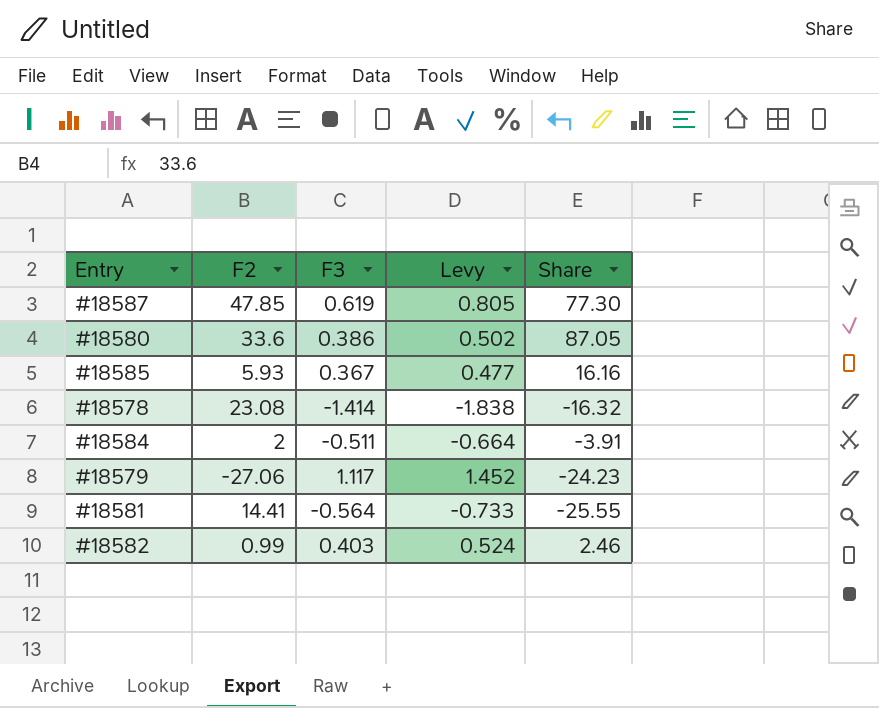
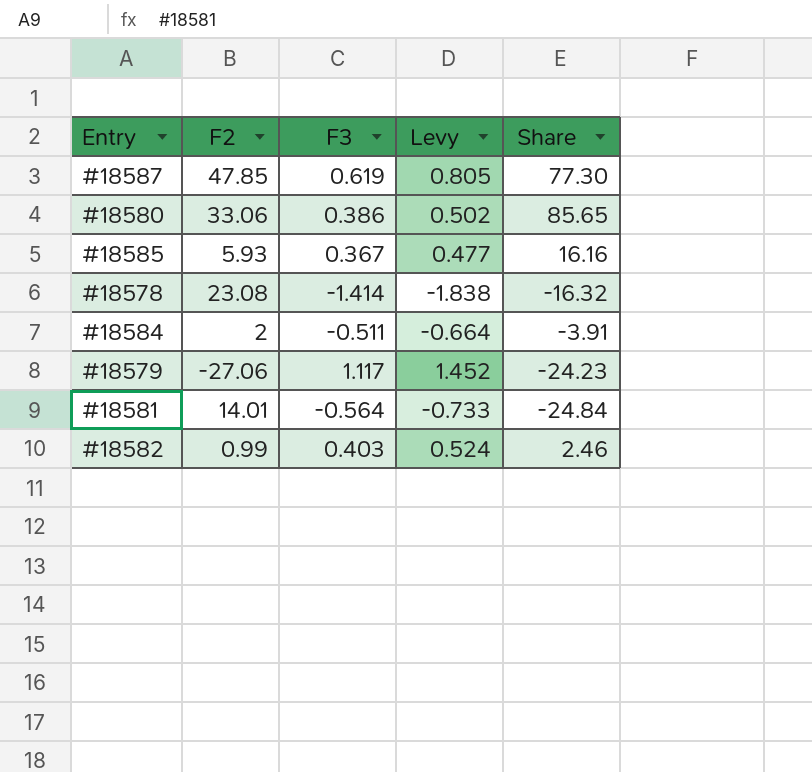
#18580 | F2: 33.6 -> 33.06
#18580 | Share: 87.05 -> 85.65
#18581 | F2: 14.41 -> 14.01
#18581 | Share: -25.55 -> -24.84

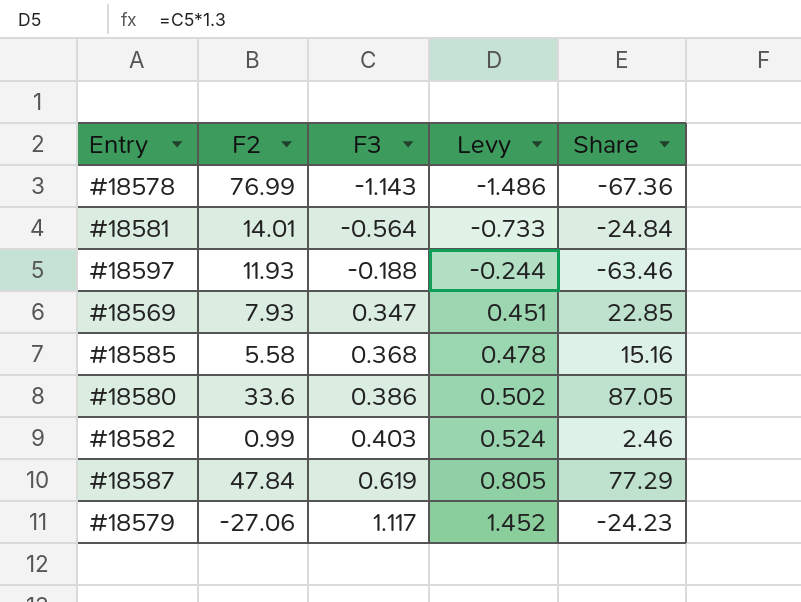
row order: none -> F3 ascending
row #18584: 2 | -0.511 | -0.664 | -3.91 -> none
#18578 | F2: 23.08 -> 76.99
#18578 | F3: -1.414 -> -1.143
#18578 | Levy: -1.838 -> -1.486
#18578 | Share: -16.32 -> -67.36
row #18597: none -> 11.93 | -0.188 | -0.244 | -63.46
row #18569: none -> 7.93 | 0.347 | 0.451 | 22.85
#18585 | F2: 5.93 -> 5.58
#18585 | F3: 0.367 -> 0.368
#18585 | Levy: 0.477 -> 0.478
#18585 | Share: 16.16 -> 15.16
#18580 | F2: 33.06 -> 33.6
#18580 | Share: 85.65 -> 87.05
#18587 | F2: 47.85 -> 47.84
#18587 | Share: 77.30 -> 77.29

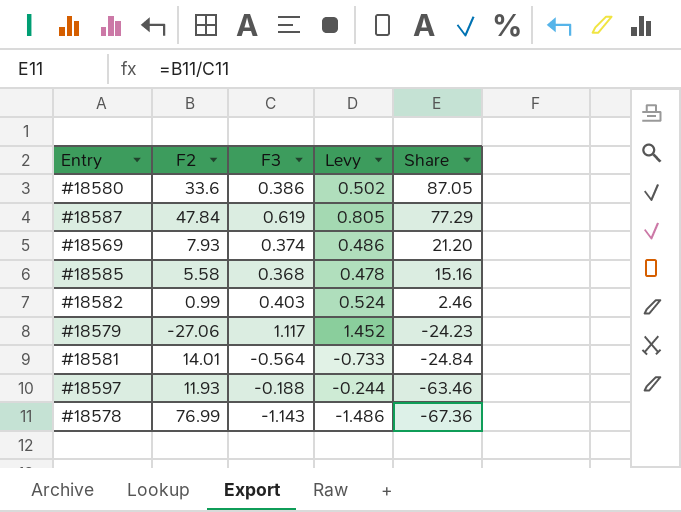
row order: F3 ascending -> Share descending
#18569 | F3: 0.347 -> 0.374
#18569 | Levy: 0.451 -> 0.486
#18569 | Share: 22.85 -> 21.20

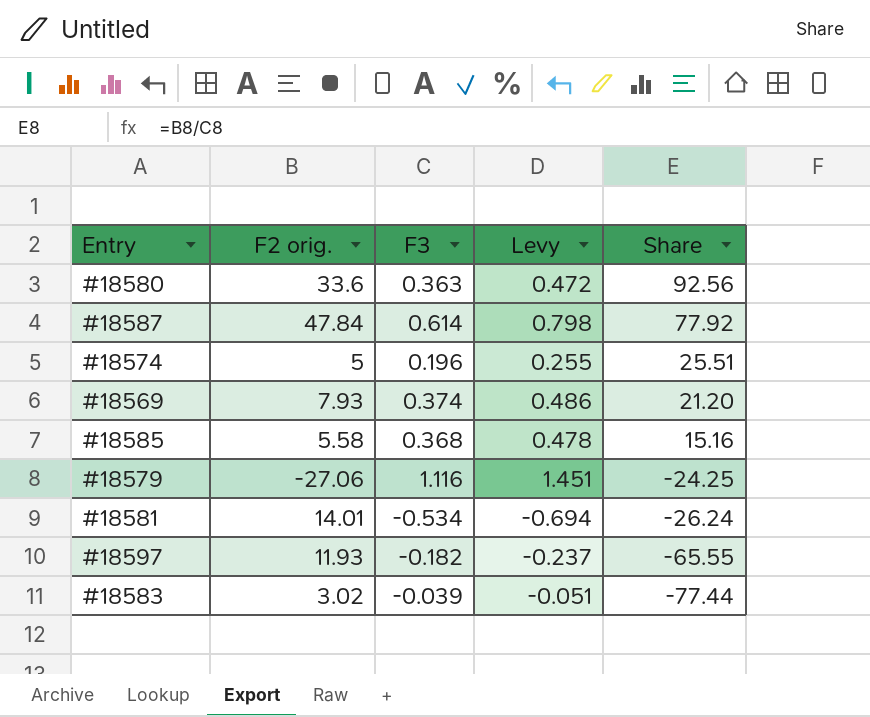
column name: F2 -> F2 orig.
row #18582: 0.99 | 0.403 | 0.524 | 2.46 -> none
row #18578: 76.99 | -1.143 | -1.486 | -67.36 -> none
#18580 | F3: 0.386 -> 0.363
#18580 | Levy: 0.502 -> 0.472
#18580 | Share: 87.05 -> 92.56
#18587 | F3: 0.619 -> 0.614
#18587 | Levy: 0.805 -> 0.798
#18587 | Share: 77.29 -> 77.92
row #18574: none -> 5 | 0.196 | 0.255 | 25.51
#18579 | F3: 1.117 -> 1.116
#18579 | Levy: 1.452 -> 1.451
#18579 | Share: -24.23 -> -24.25
#18581 | F3: -0.564 -> -0.534
#18581 | Levy: -0.733 -> -0.694
#18581 | Share: -24.84 -> -26.24
#18597 | F3: -0.188 -> -0.182
#18597 | Levy: -0.244 -> -0.237
#18597 | Share: -63.46 -> -65.55
row #18583: none -> 3.02 | -0.039 | -0.051 | -77.44

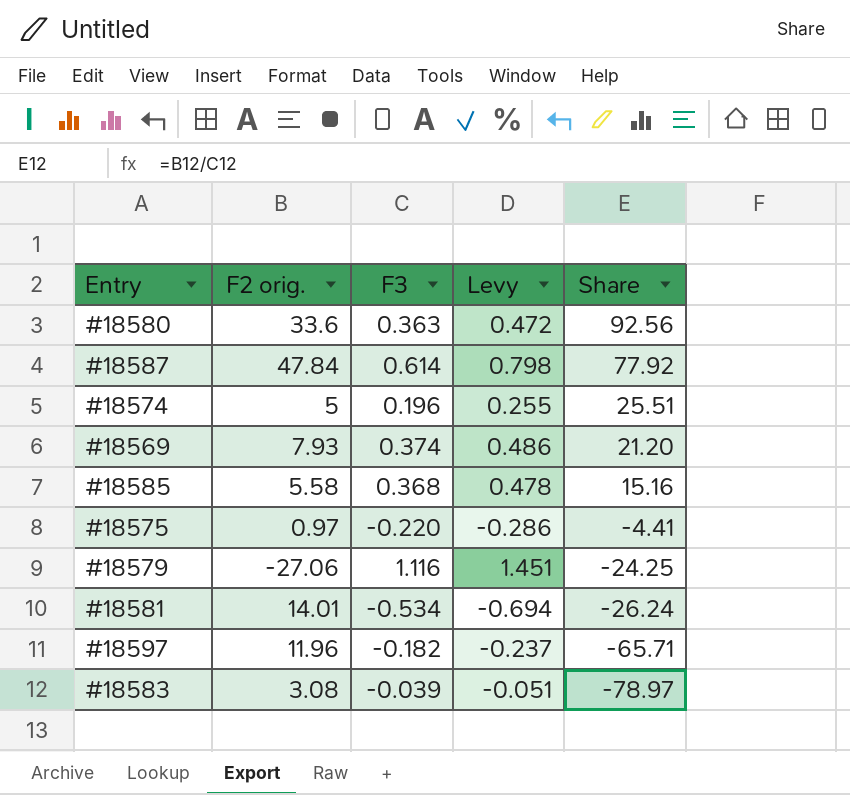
row #18575: none -> 0.97 | -0.220 | -0.286 | -4.41
#18597 | F2 orig.: 11.93 -> 11.96
#18597 | Share: -65.55 -> -65.71
#18583 | F2 orig.: 3.02 -> 3.08
#18583 | Share: -77.44 -> -78.97

